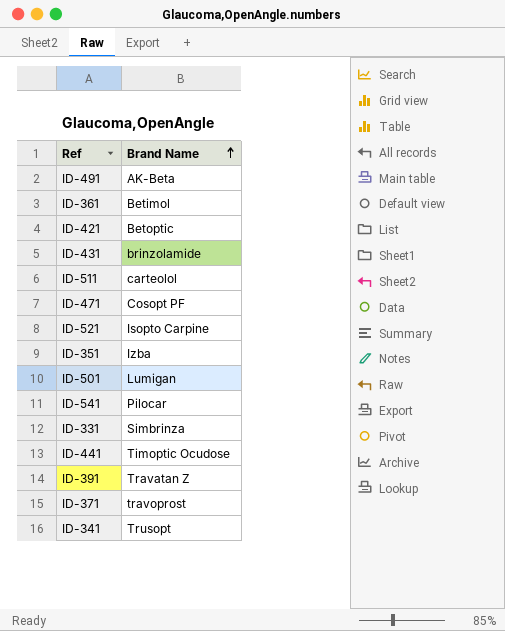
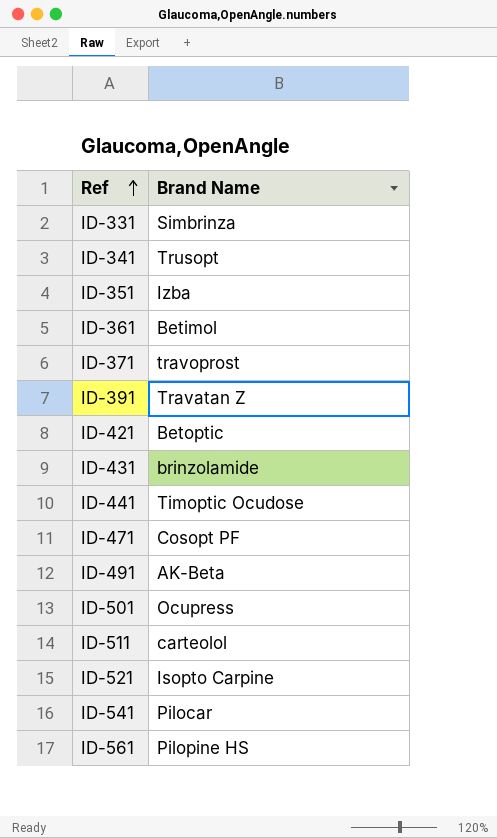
row order: Brand Name ascending -> Ref ascending
ID-501 | Brand Name: Lumigan -> Ocupress
row ID-561: none -> Pilopine HS

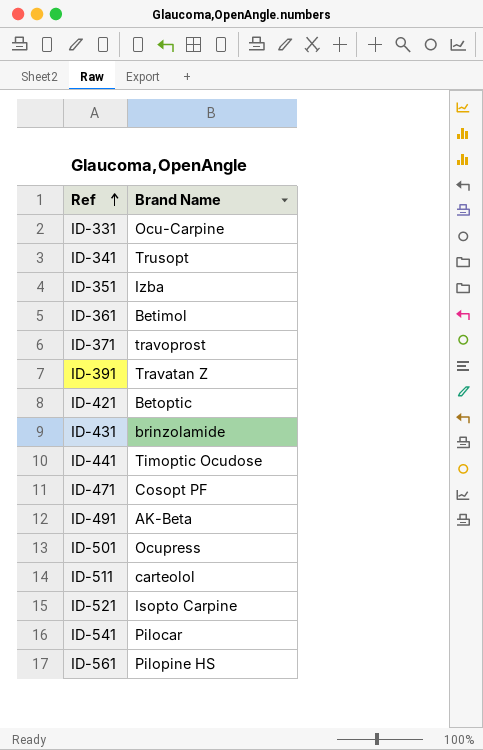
ID-331 | Brand Name: Simbrinza -> Ocu-Carpine

